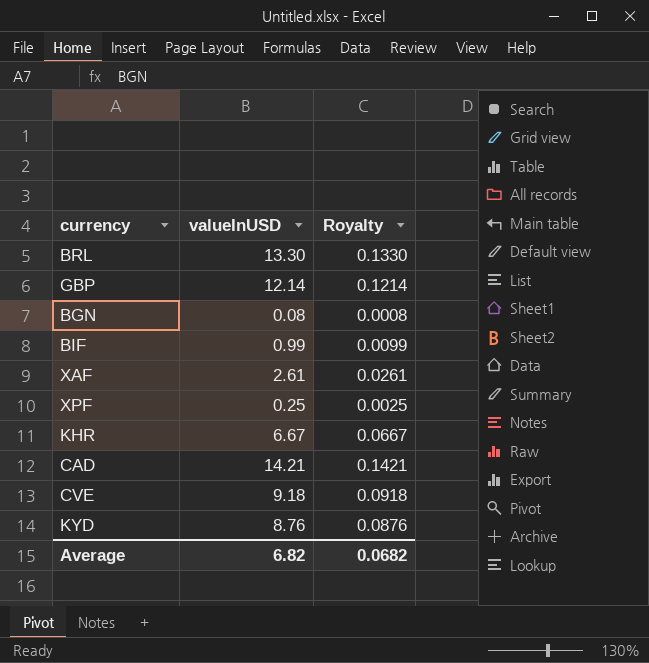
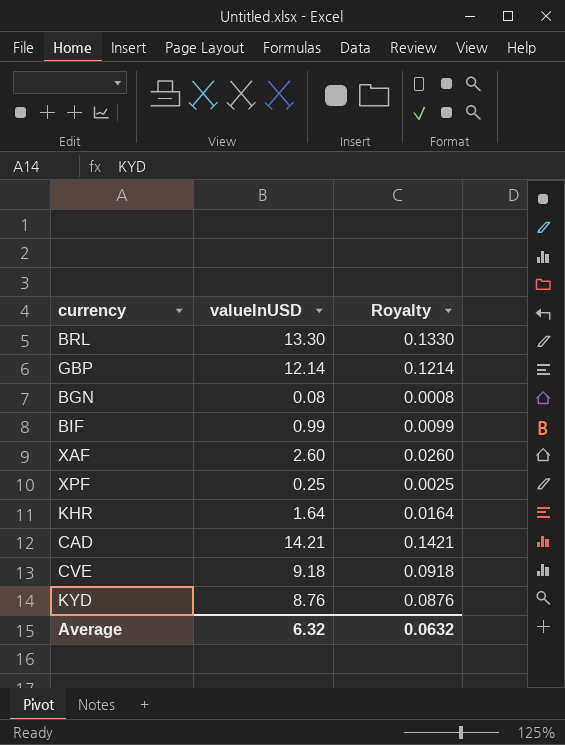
XAF | valueInUSD: 2.61 -> 2.60
XAF | Royalty: 0.0261 -> 0.0260
KHR | valueInUSD: 6.67 -> 1.64
KHR | Royalty: 0.0667 -> 0.0164
Average | valueInUSD: 6.82 -> 6.32
Average | Royalty: 0.0682 -> 0.0632

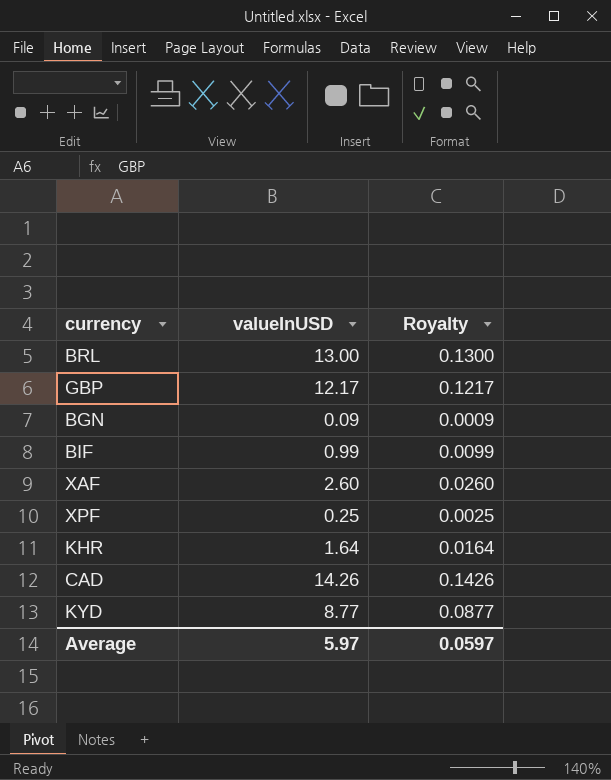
row CVE: 9.18 | 0.0918 -> none
BRL | valueInUSD: 13.30 -> 13.00
BRL | Royalty: 0.1330 -> 0.1300
GBP | valueInUSD: 12.14 -> 12.17
GBP | Royalty: 0.1214 -> 0.1217
BGN | valueInUSD: 0.08 -> 0.09
BGN | Royalty: 0.0008 -> 0.0009
CAD | valueInUSD: 14.21 -> 14.26
CAD | Royalty: 0.1421 -> 0.1426
KYD | valueInUSD: 8.76 -> 8.77
KYD | Royalty: 0.0876 -> 0.0877
Average | valueInUSD: 6.32 -> 5.97
Average | Royalty: 0.0632 -> 0.0597

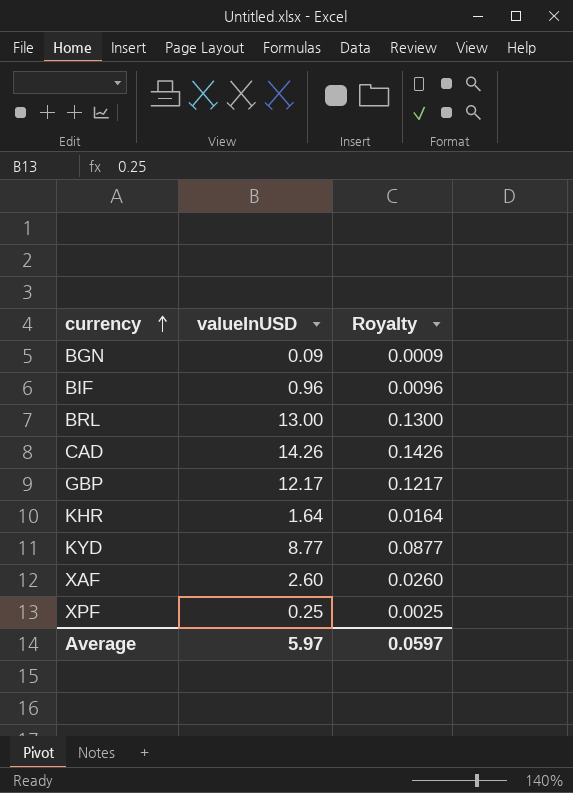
row order: none -> currency ascending
BIF | valueInUSD: 0.99 -> 0.96
BIF | Royalty: 0.0099 -> 0.0096

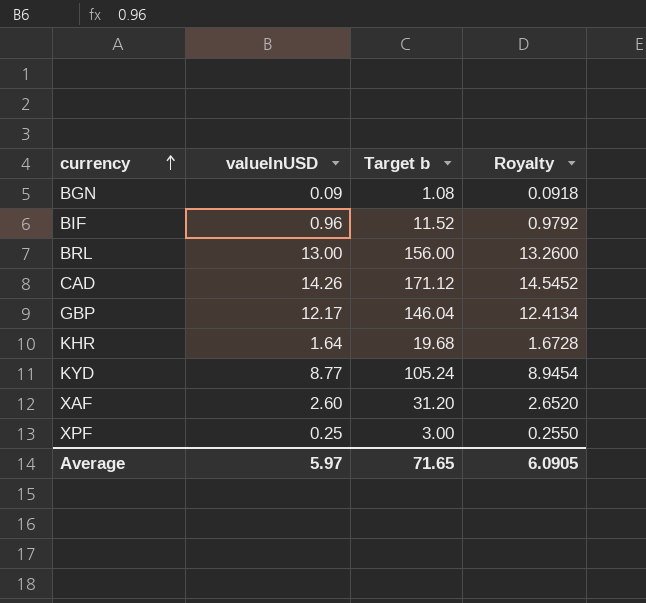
column Target b | formula: none -> [valueInUSD] * 12
column Royalty | formula: [valueInUSD] * 0.01 -> [valueInUSD] * 1.02
Average | Royalty: 0.0597 -> 6.0905

